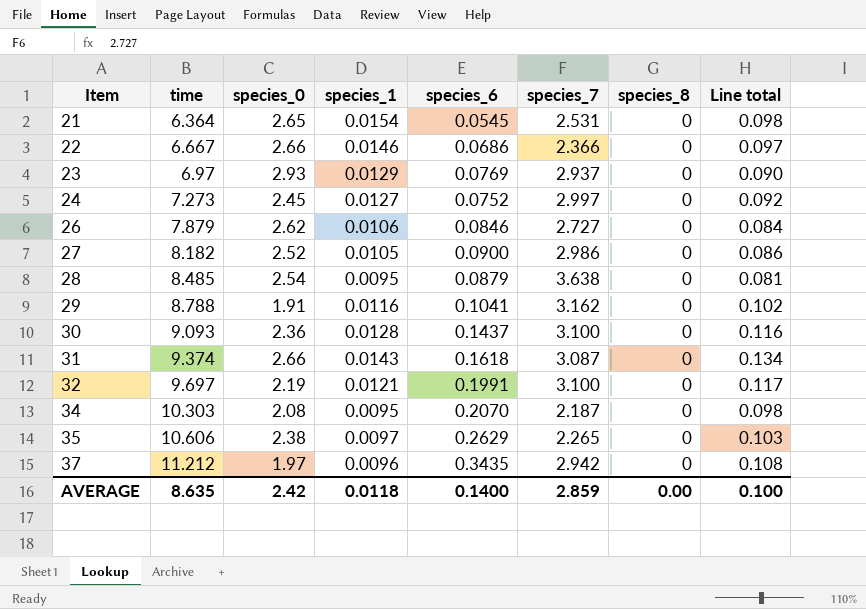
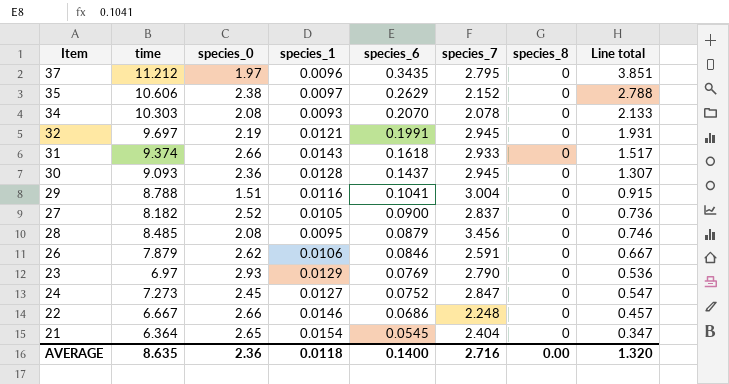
row order: Item ascending -> species_6 descending
column Line total | formula: [time] * [species_1] -> [time] * [species_6]
37 | species_7: 2.942 -> 2.795
35 | species_7: 2.265 -> 2.152
34 | species_1: 0.0095 -> 0.0093
34 | species_7: 2.187 -> 2.078
32 | species_7: 3.100 -> 2.945
31 | species_7: 3.087 -> 2.933
30 | species_7: 3.100 -> 2.945
29 | species_0: 1.91 -> 1.51
29 | species_7: 3.162 -> 3.004
27 | species_7: 2.986 -> 2.837
28 | species_0: 2.54 -> 2.08
28 | species_7: 3.638 -> 3.456
26 | species_7: 2.727 -> 2.591
23 | species_7: 2.937 -> 2.790
24 | species_7: 2.997 -> 2.847
22 | species_7: 2.366 -> 2.248
21 | species_7: 2.531 -> 2.404
AVERAGE | species_0: 2.42 -> 2.36
AVERAGE | species_7: 2.859 -> 2.716
AVERAGE | Line total: 0.100 -> 1.320

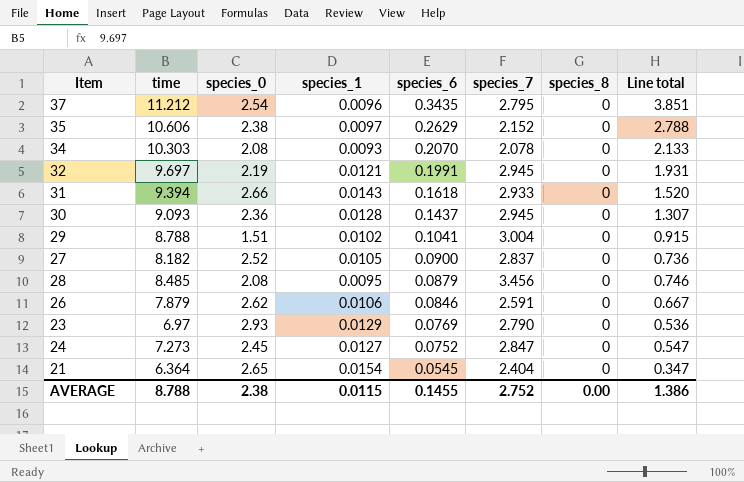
row 22: 6.667 | 2.66 | 0.0146 | 0.0686 | 2.248 | 0 | 0.457 -> none
37 | species_0: 1.97 -> 2.54
31 | time: 9.374 -> 9.394
31 | Line total: 1.517 -> 1.520
29 | species_1: 0.0116 -> 0.0102
AVERAGE | time: 8.635 -> 8.788
AVERAGE | species_0: 2.36 -> 2.38
AVERAGE | species_1: 0.0118 -> 0.0115
AVERAGE | species_6: 0.1400 -> 0.1455
AVERAGE | species_7: 2.716 -> 2.752
AVERAGE | Line total: 1.320 -> 1.386

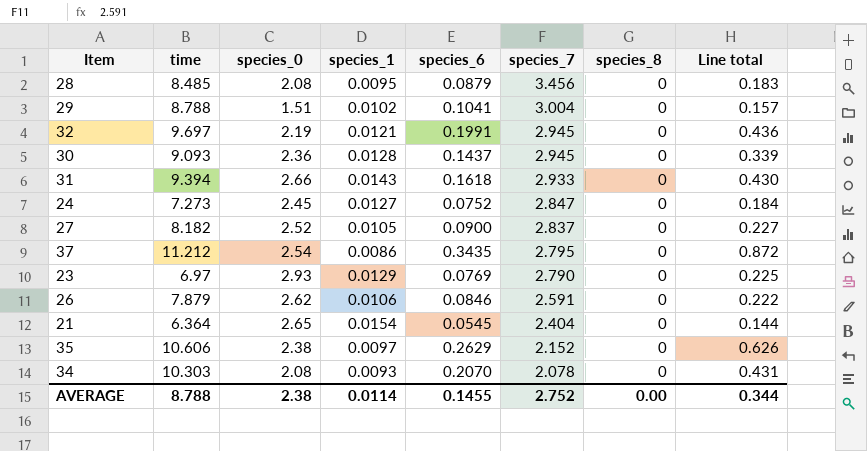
row order: species_6 descending -> species_7 descending
column Line total | formula: [time] * [species_6] -> [species_0] * [species_6]
37 | species_1: 0.0096 -> 0.0086
AVERAGE | species_1: 0.0115 -> 0.0114
AVERAGE | Line total: 1.386 -> 0.344

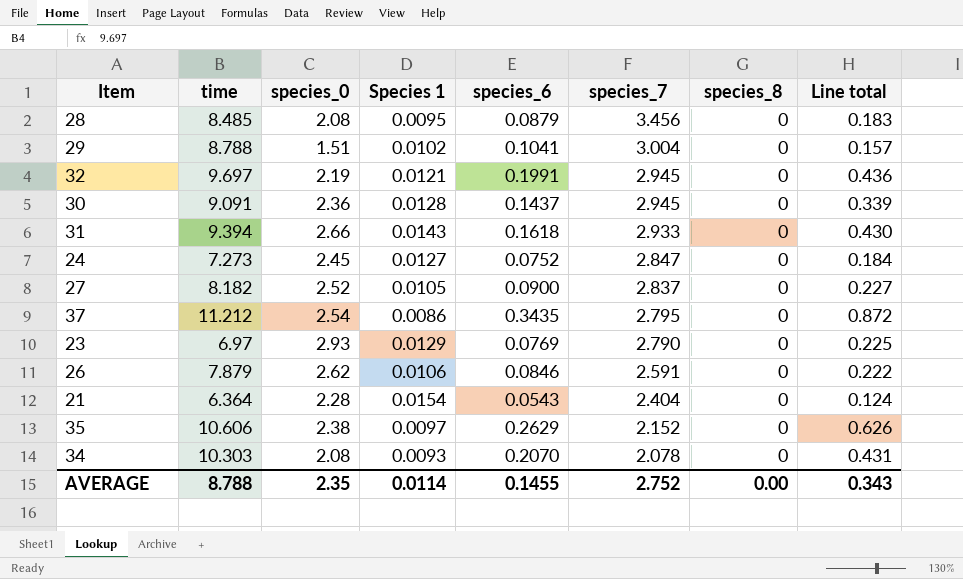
column name: species_1 -> Species 1
30 | time: 9.093 -> 9.091
21 | species_0: 2.65 -> 2.28
21 | species_6: 0.0545 -> 0.0543
21 | Line total: 0.144 -> 0.124
AVERAGE | species_0: 2.38 -> 2.35
AVERAGE | Line total: 0.344 -> 0.343

